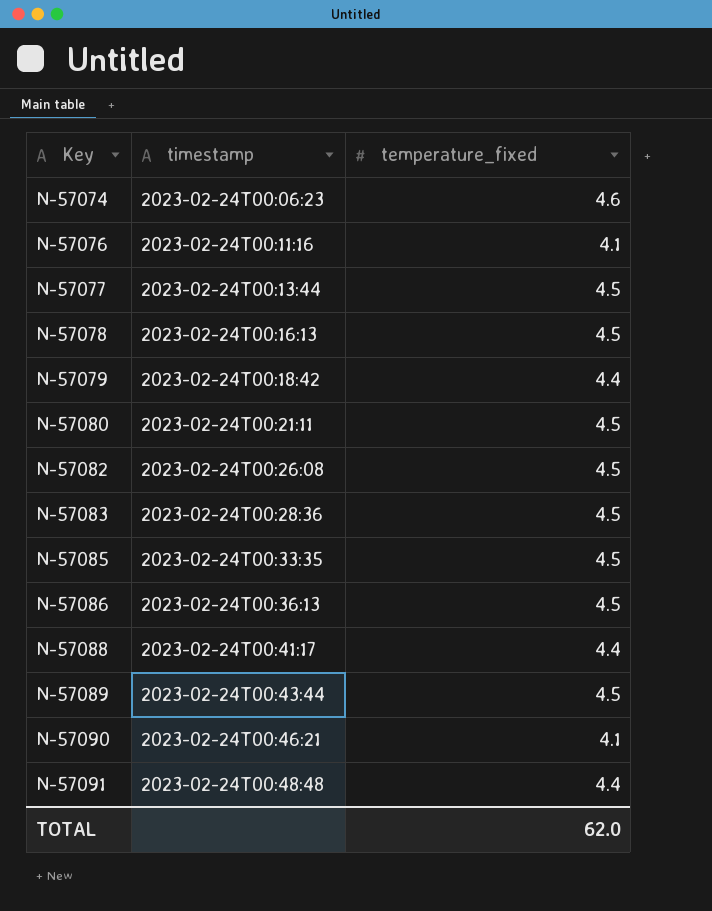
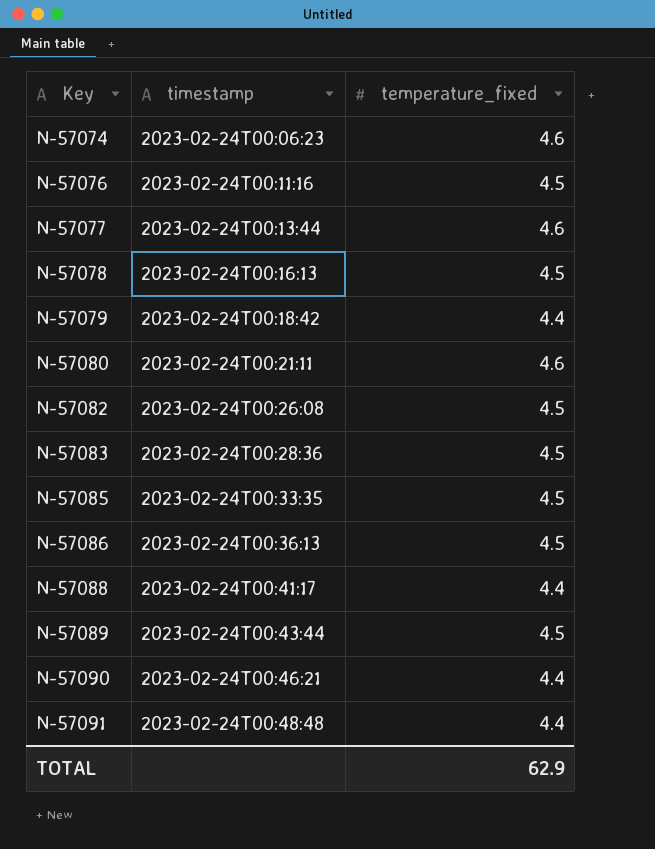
N-57076 | temperature_fixed: 4.1 -> 4.5
N-57077 | temperature_fixed: 4.5 -> 4.6
N-57080 | temperature_fixed: 4.5 -> 4.6
N-57090 | temperature_fixed: 4.1 -> 4.4
TOTAL | temperature_fixed: 62.0 -> 62.9

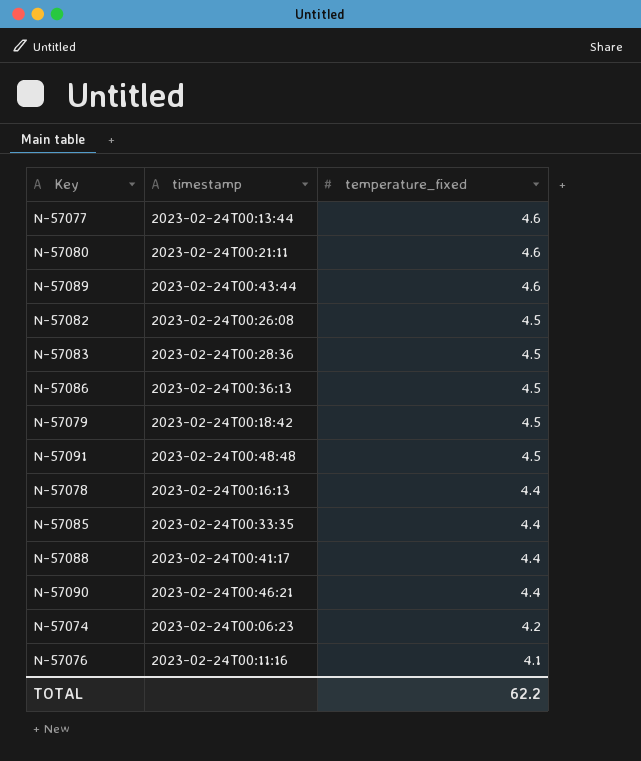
row order: Key ascending -> temperature_fixed descending
N-57089 | temperature_fixed: 4.5 -> 4.6
N-57079 | temperature_fixed: 4.4 -> 4.5
N-57091 | temperature_fixed: 4.4 -> 4.5
N-57078 | temperature_fixed: 4.5 -> 4.4
N-57085 | temperature_fixed: 4.5 -> 4.4
N-57074 | temperature_fixed: 4.6 -> 4.2
N-57076 | temperature_fixed: 4.5 -> 4.1
TOTAL | temperature_fixed: 62.9 -> 62.2

